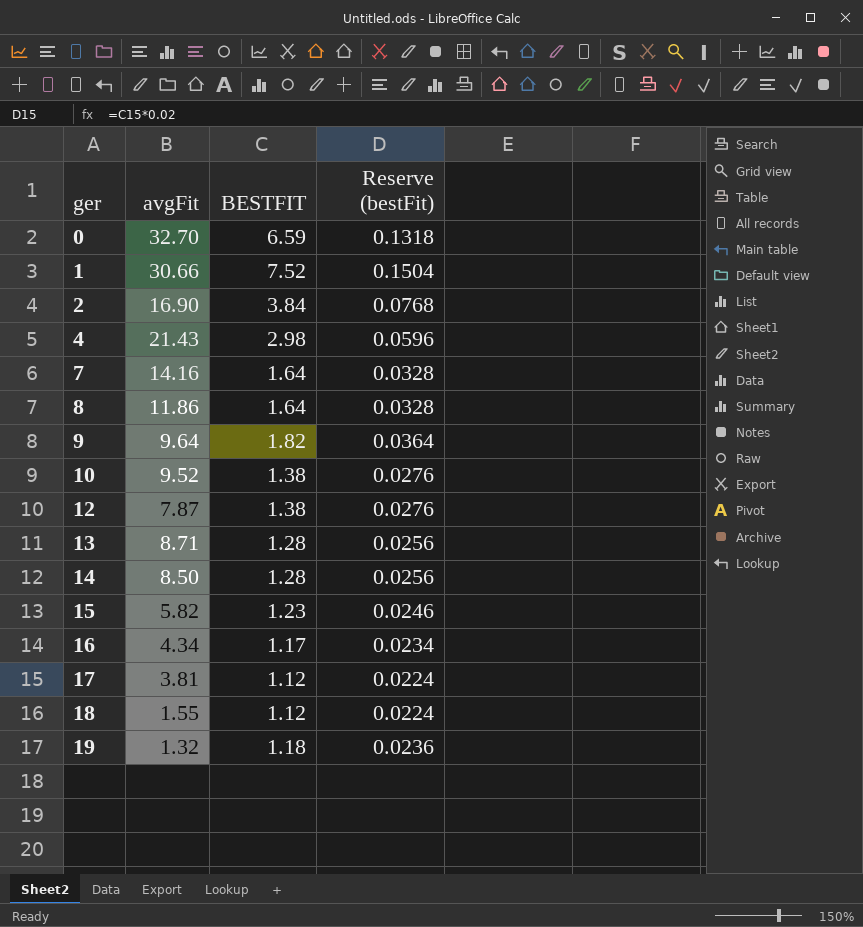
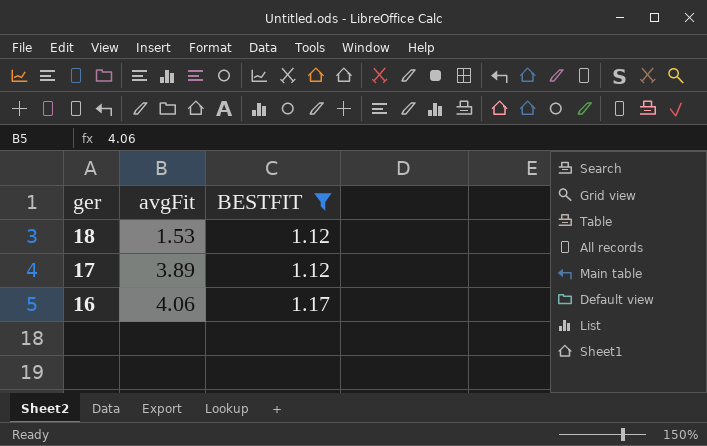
filter: none -> BESTFIT <= 1.17
row order: ger ascending -> ger descending
column Reserve (bestFit) | formula: [BESTFIT] * 0.02 -> none
18 | avgFit: 1.55 -> 1.53
17 | avgFit: 3.81 -> 3.89
16 | avgFit: 4.34 -> 4.06

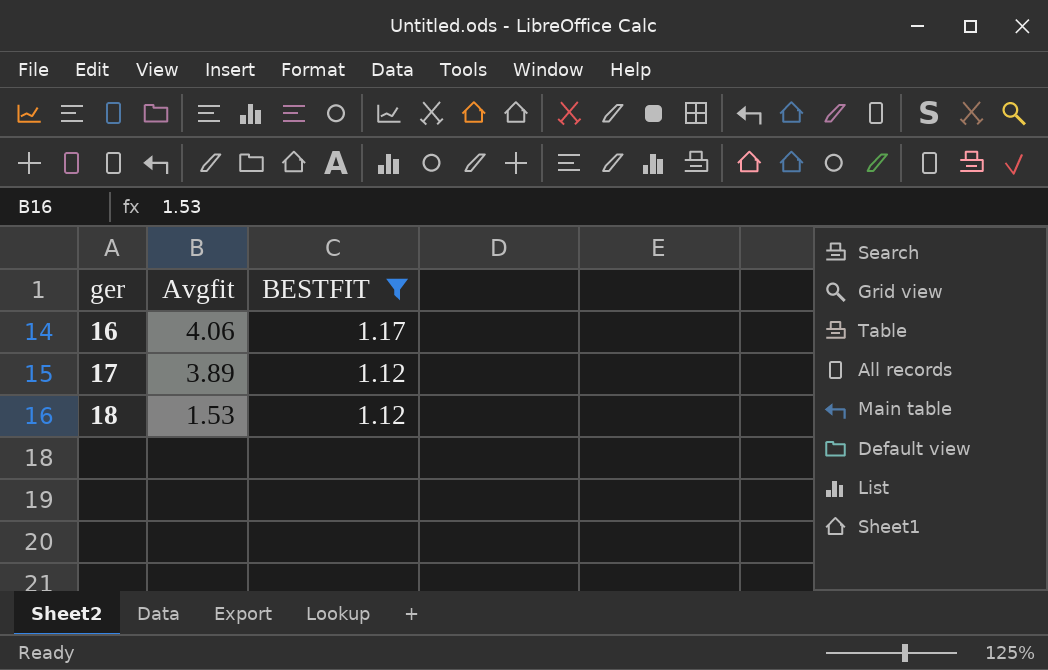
row order: ger descending -> ger ascending
column name: avgFit -> Avgfit

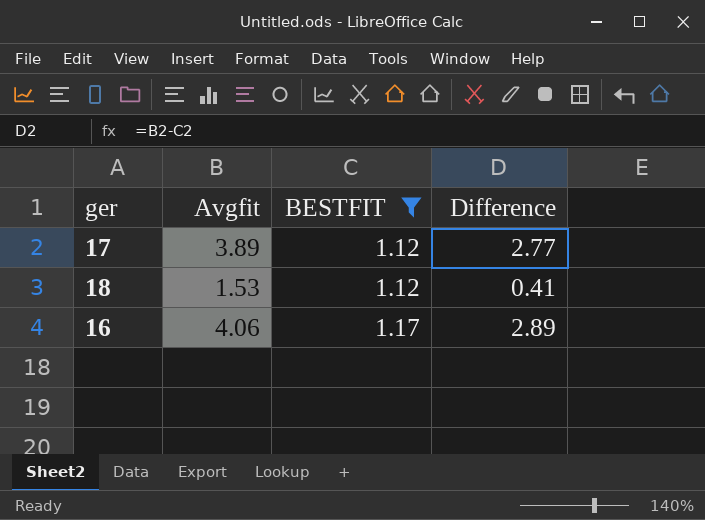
row order: ger ascending -> BESTFIT ascending
column Difference | formula: none -> [Avgfit] - [BESTFIT]

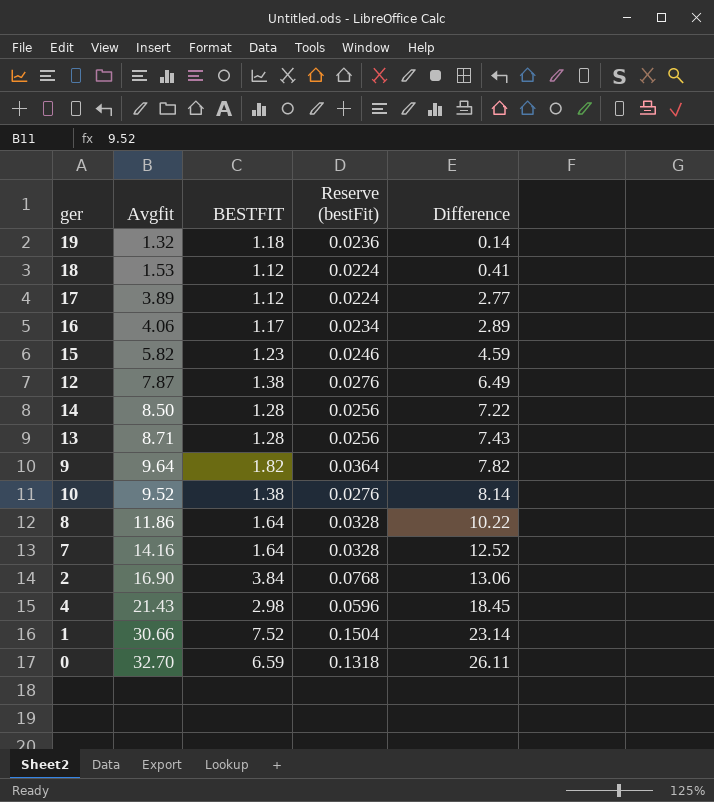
filter: BESTFIT <= 1.17 -> none
row order: BESTFIT ascending -> Difference ascending
column Reserve (bestFit) | formula: none -> [BESTFIT] * 0.02

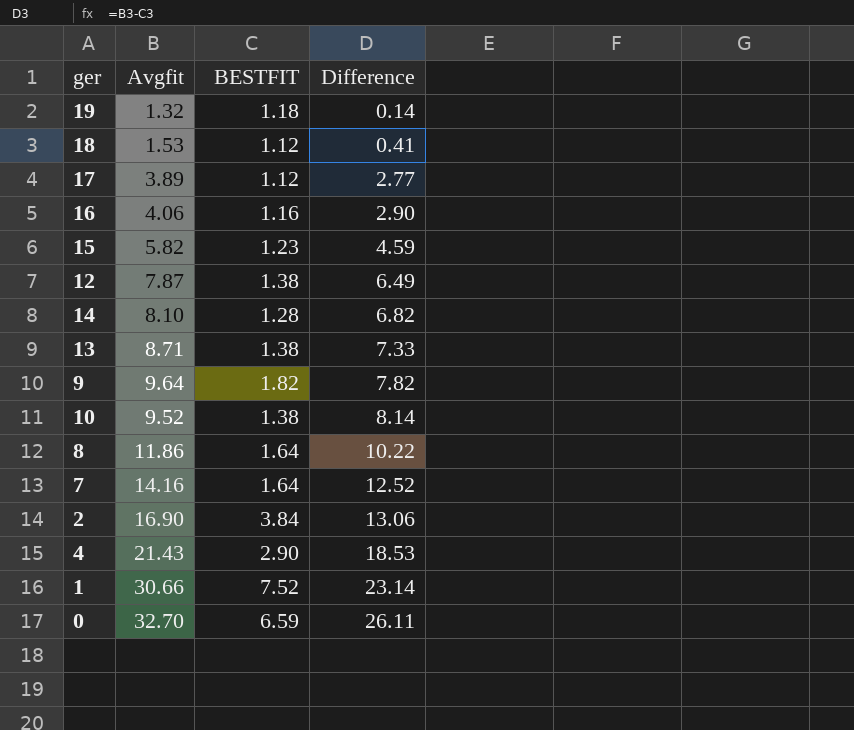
column Reserve (bestFit) | formula: [BESTFIT] * 0.02 -> none
16 | BESTFIT: 1.17 -> 1.16
16 | Difference: 2.89 -> 2.90
14 | Avgfit: 8.50 -> 8.10
14 | Difference: 7.22 -> 6.82
13 | BESTFIT: 1.28 -> 1.38
13 | Difference: 7.43 -> 7.33
4 | BESTFIT: 2.98 -> 2.90
4 | Difference: 18.45 -> 18.53

